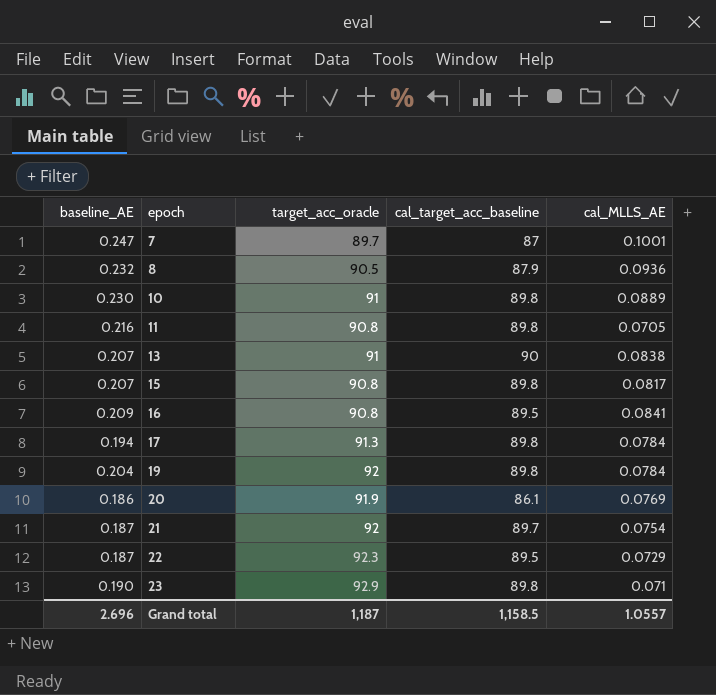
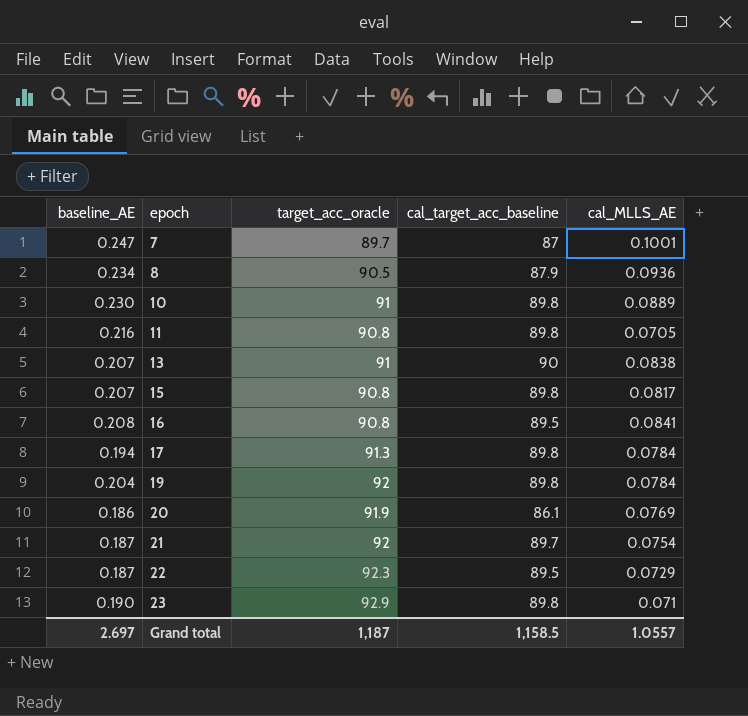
8 | baseline_AE: 0.232 -> 0.234
16 | baseline_AE: 0.209 -> 0.208
Grand total | baseline_AE: 2.696 -> 2.697

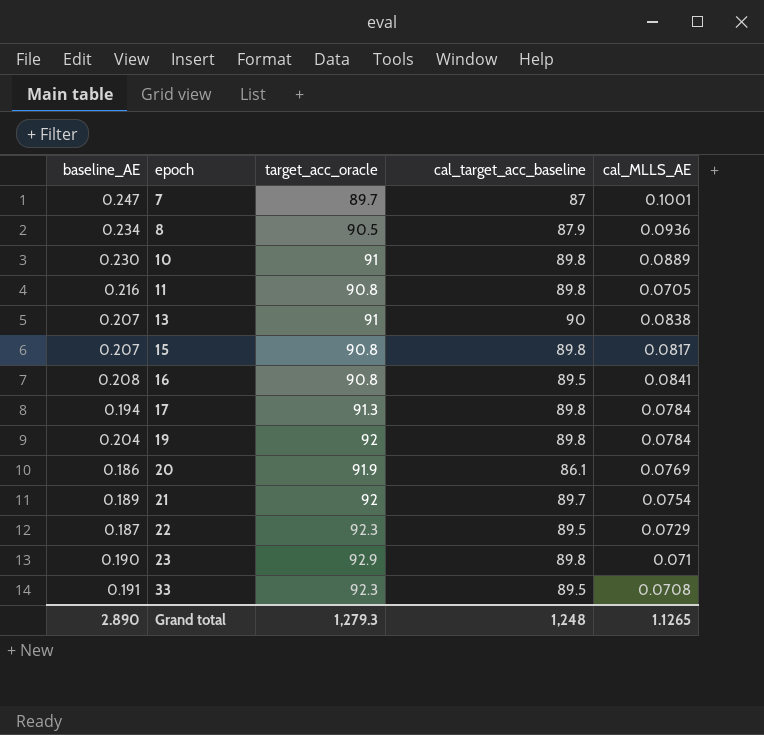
21 | baseline_AE: 0.187 -> 0.189
row 33: none -> 0.191 | 92.3 | 89.5 | 0.0708
Grand total | baseline_AE: 2.697 -> 2.890
Grand total | target_acc_oracle: 1,187 -> 1,279.3
Grand total | cal_target_acc_baseline: 1,158.5 -> 1,248
Grand total | cal_MLLS_AE: 1.0557 -> 1.1265

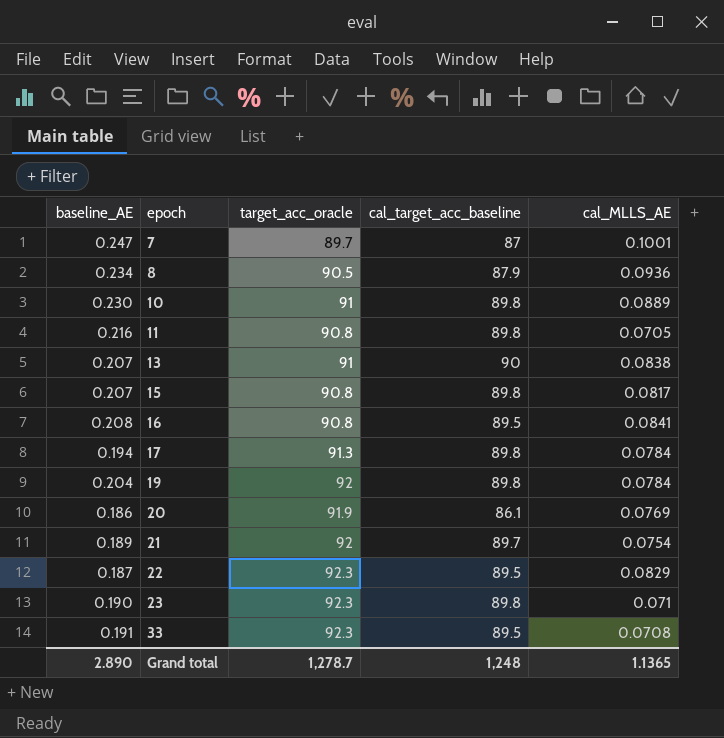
22 | cal_MLLS_AE: 0.0729 -> 0.0829
23 | target_acc_oracle: 92.9 -> 92.3
Grand total | target_acc_oracle: 1,279.3 -> 1,278.7
Grand total | cal_MLLS_AE: 1.1265 -> 1.1365

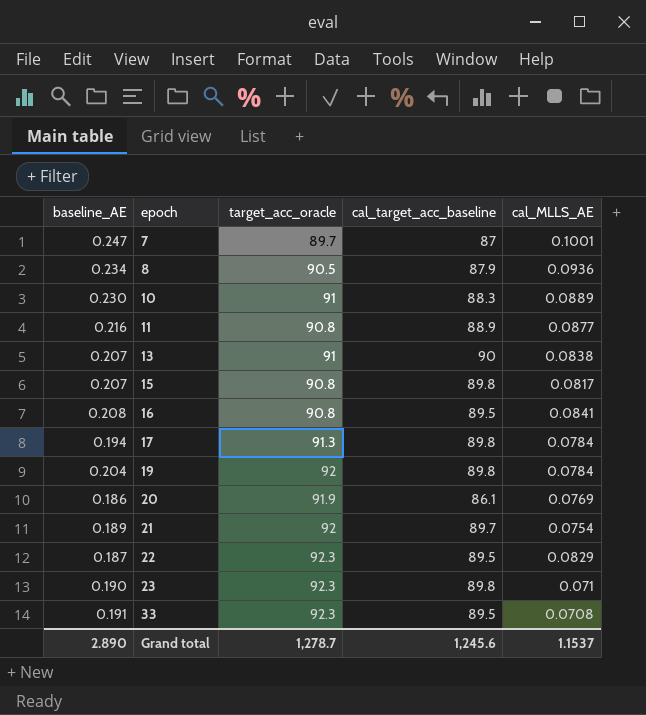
10 | cal_target_acc_baseline: 89.8 -> 88.3
11 | cal_target_acc_baseline: 89.8 -> 88.9
11 | cal_MLLS_AE: 0.0705 -> 0.0877
Grand total | cal_target_acc_baseline: 1,248 -> 1,245.6
Grand total | cal_MLLS_AE: 1.1365 -> 1.1537

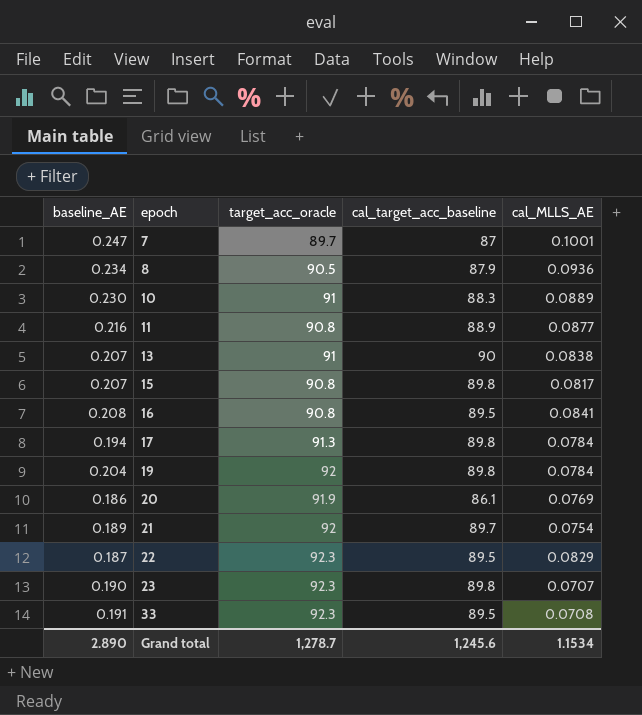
23 | cal_MLLS_AE: 0.071 -> 0.0707
Grand total | cal_MLLS_AE: 1.1537 -> 1.1534

